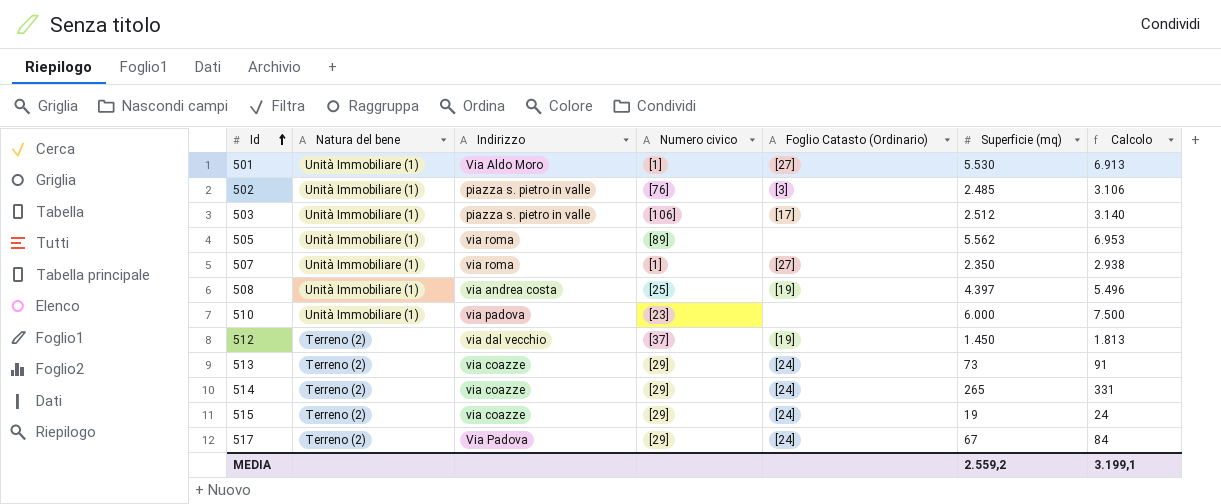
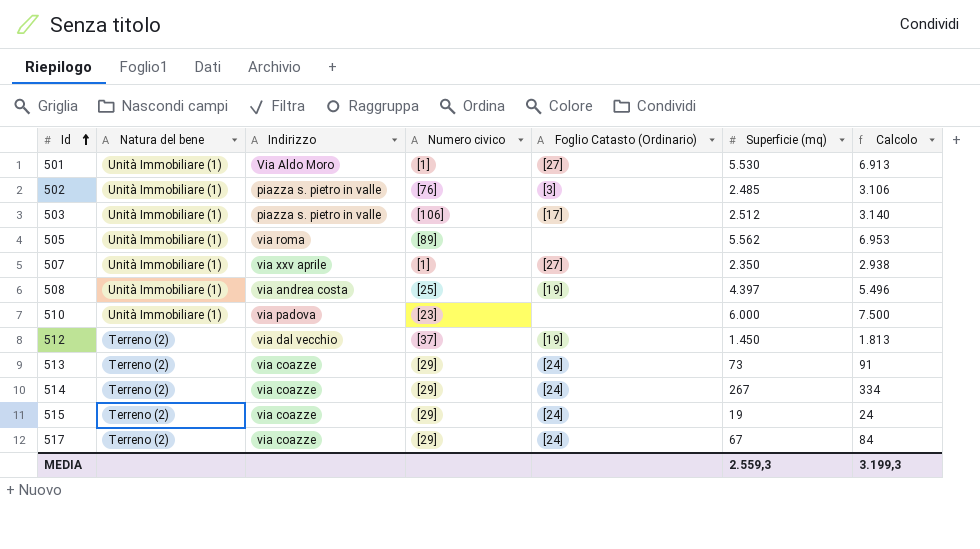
507 | Indirizzo: via roma -> via xxv aprile
514 | Superficie (mq): 265 -> 267
514 | Calcolo: 331 -> 334
517 | Indirizzo: Via Padova -> via coazze
MEDIA | Superficie (mq): 2.559,2 -> 2.559,3
MEDIA | Calcolo: 3.199,1 -> 3.199,3

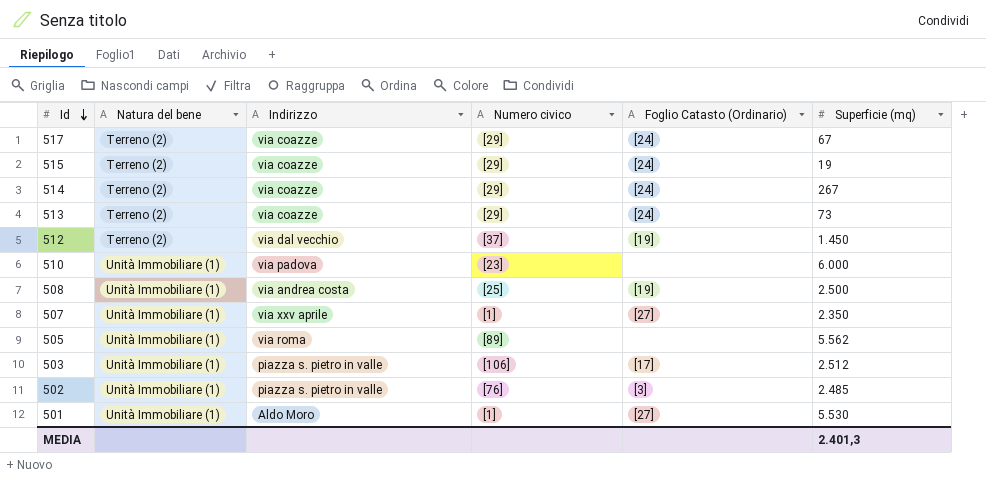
row order: Id ascending -> Id descending
column Calcolo | formula: [Superficie (mq)] * 1,25 -> none
508 | Superficie (mq): 4.397 -> 2.500
501 | Indirizzo: Via Aldo Moro -> Aldo Moro
MEDIA | Superficie (mq): 2.559,3 -> 2.401,3

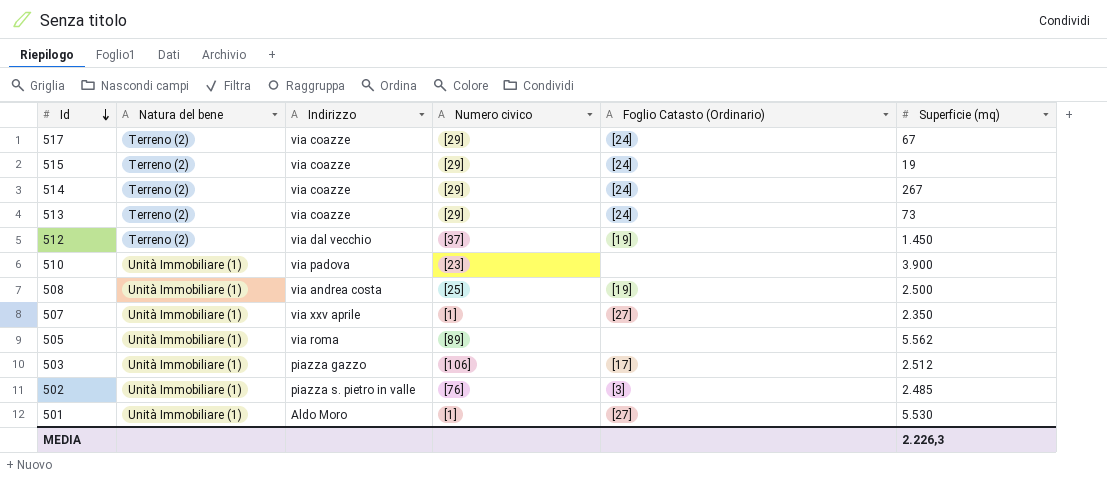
510 | Superficie (mq): 6.000 -> 3.900
503 | Indirizzo: piazza s. pietro in valle -> piazza gazzo
MEDIA | Superficie (mq): 2.401,3 -> 2.226,3

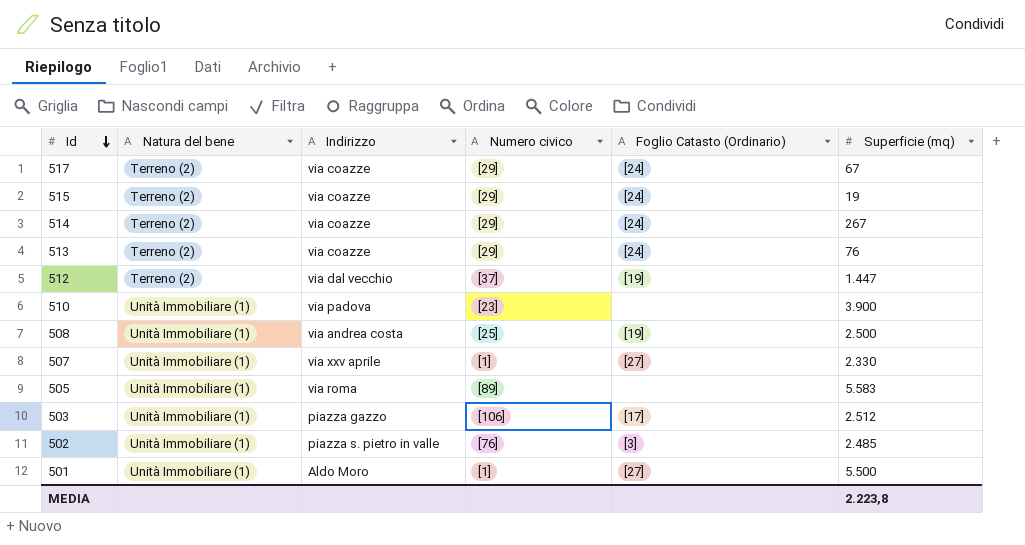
513 | Superficie (mq): 73 -> 76
512 | Superficie (mq): 1.450 -> 1.447
507 | Superficie (mq): 2.350 -> 2.330
505 | Superficie (mq): 5.562 -> 5.583
501 | Superficie (mq): 5.530 -> 5.500
MEDIA | Superficie (mq): 2.226,3 -> 2.223,8

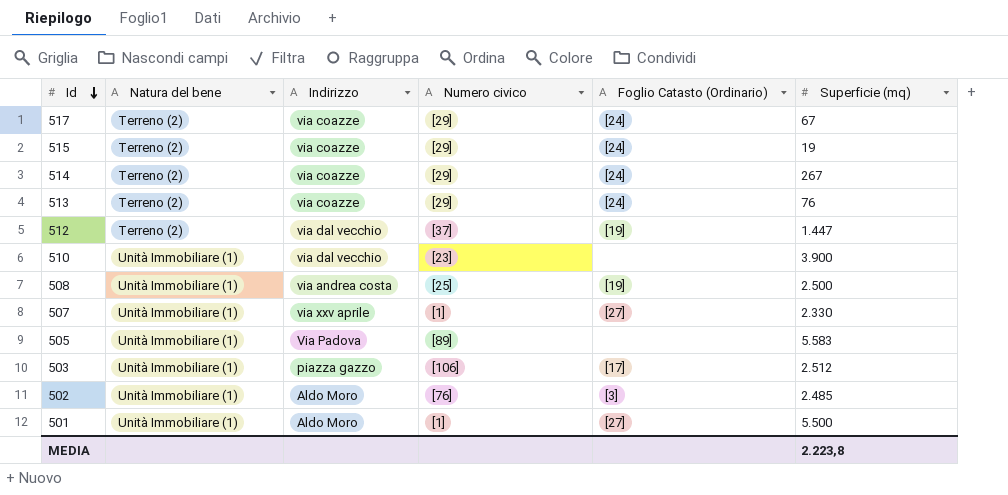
510 | Indirizzo: via padova -> via dal vecchio
505 | Indirizzo: via roma -> Via Padova
502 | Indirizzo: piazza s. pietro in valle -> Aldo Moro

